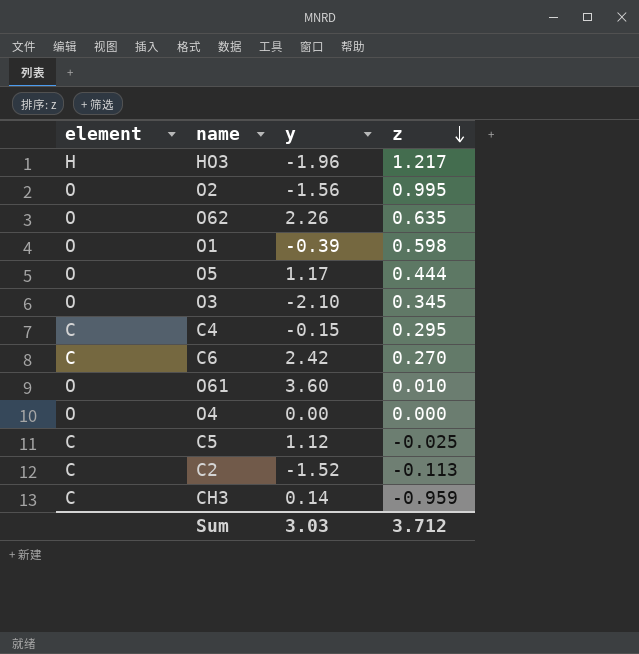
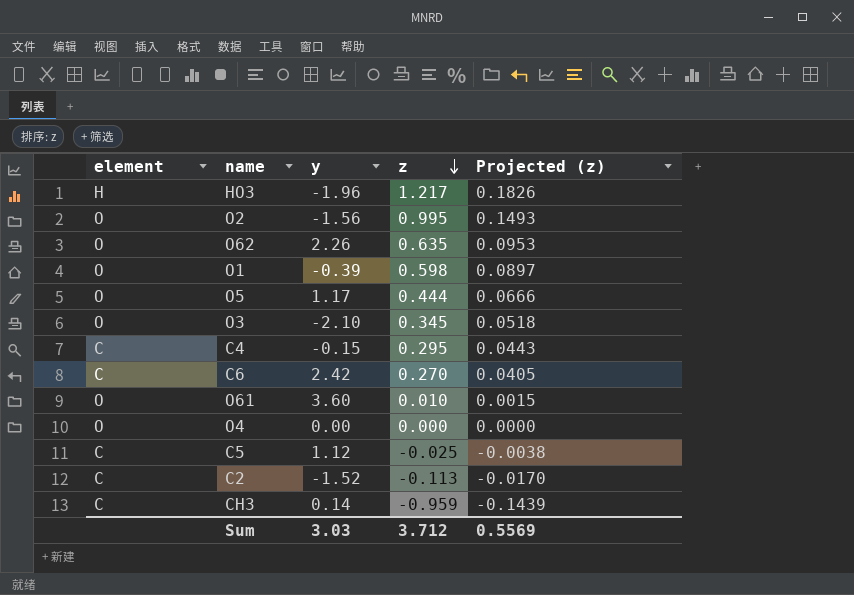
column Projected (z) | formula: none -> [z] * 0.15

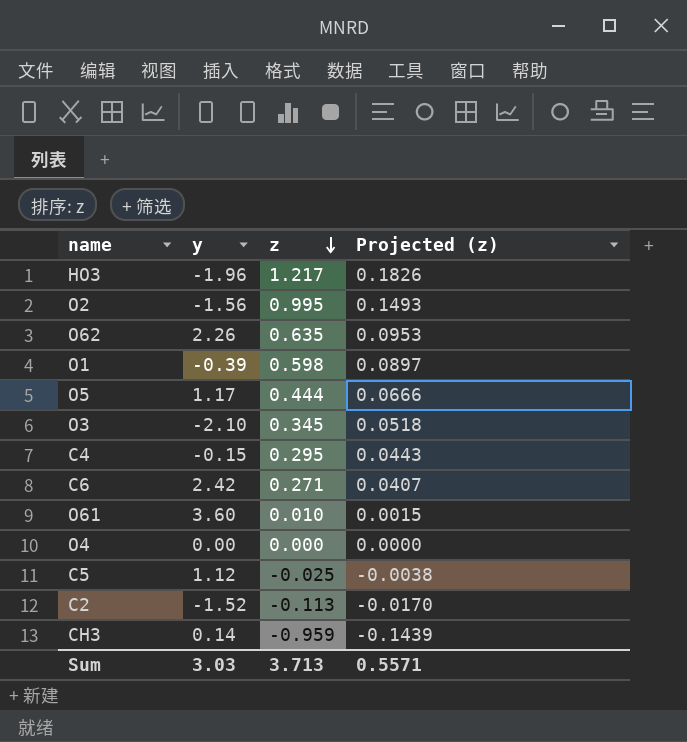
column element | position: 1 -> none
C6 | z: 0.270 -> 0.271
C6 | Projected (z): 0.0405 -> 0.0407
Sum | z: 3.712 -> 3.713
Sum | Projected (z): 0.5569 -> 0.5571

